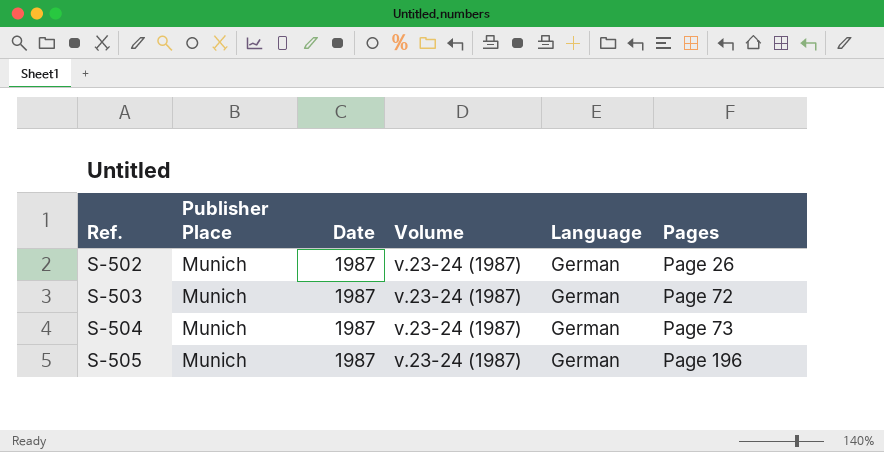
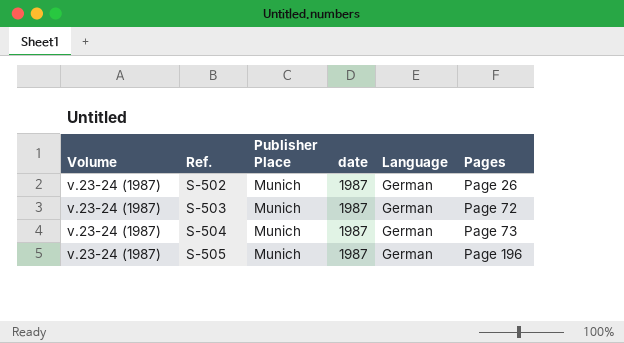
column Volume | position: 4 -> 1
column name: Date -> date

